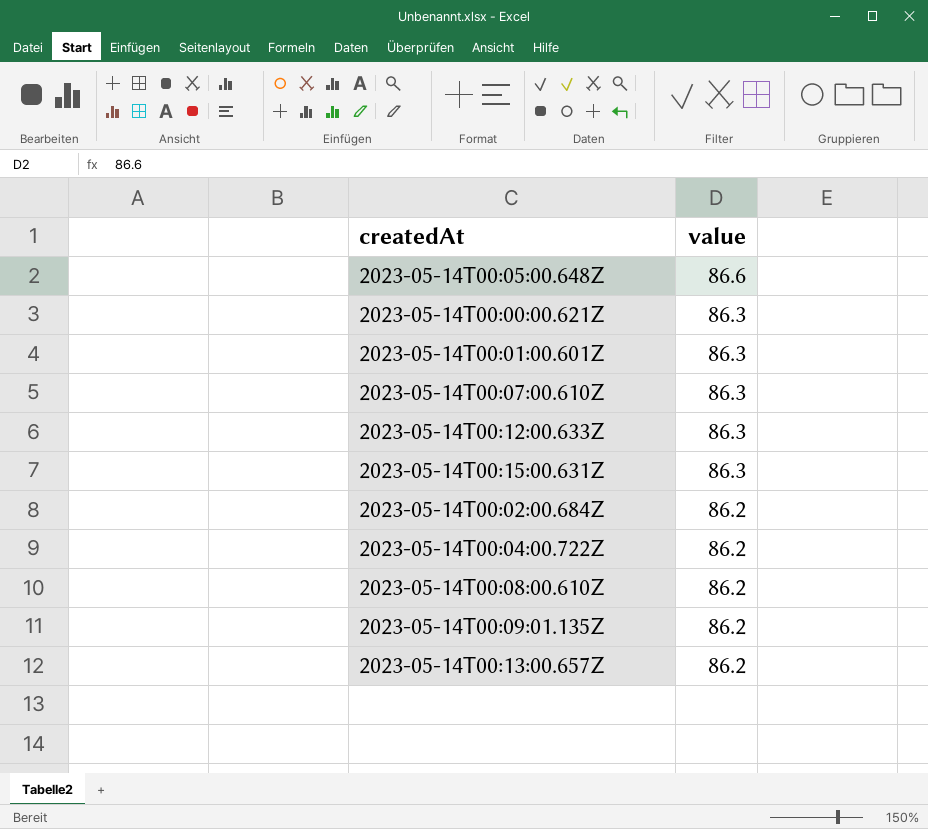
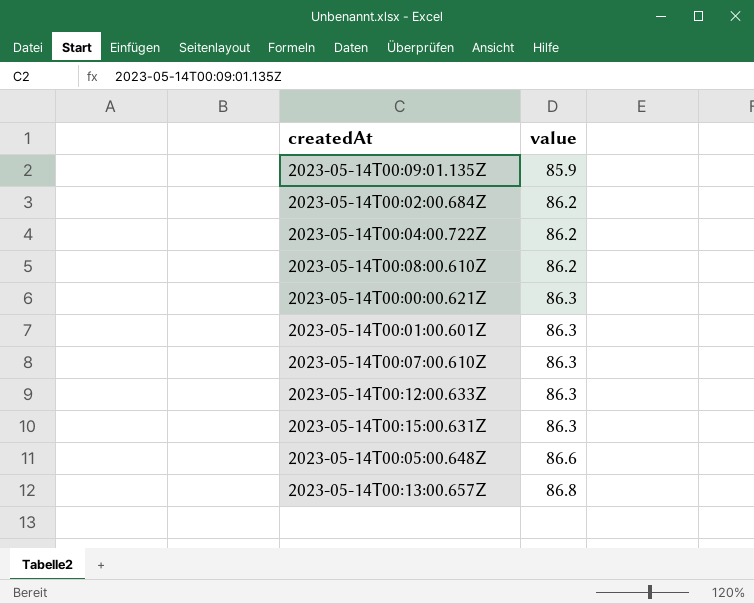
row order: value descending -> value ascending
2023-05-14T00:09:01.135Z | value: 86.2 -> 85.9
2023-05-14T00:13:00.657Z | value: 86.2 -> 86.8

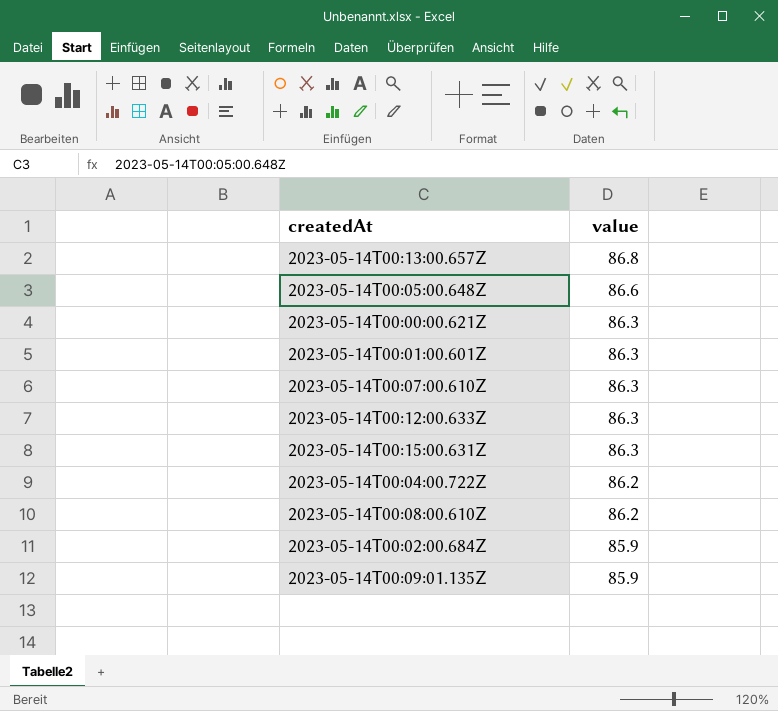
row order: value ascending -> value descending
2023-05-14T00:02:00.684Z | value: 86.2 -> 85.9

